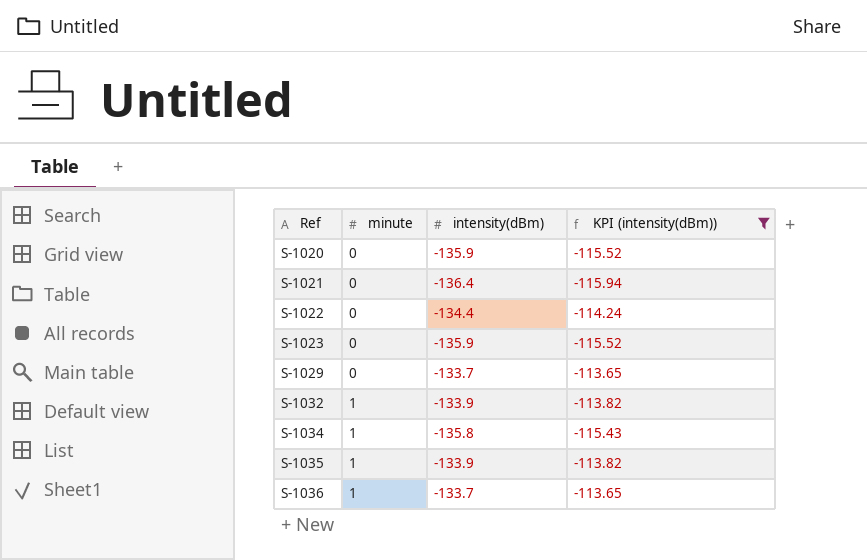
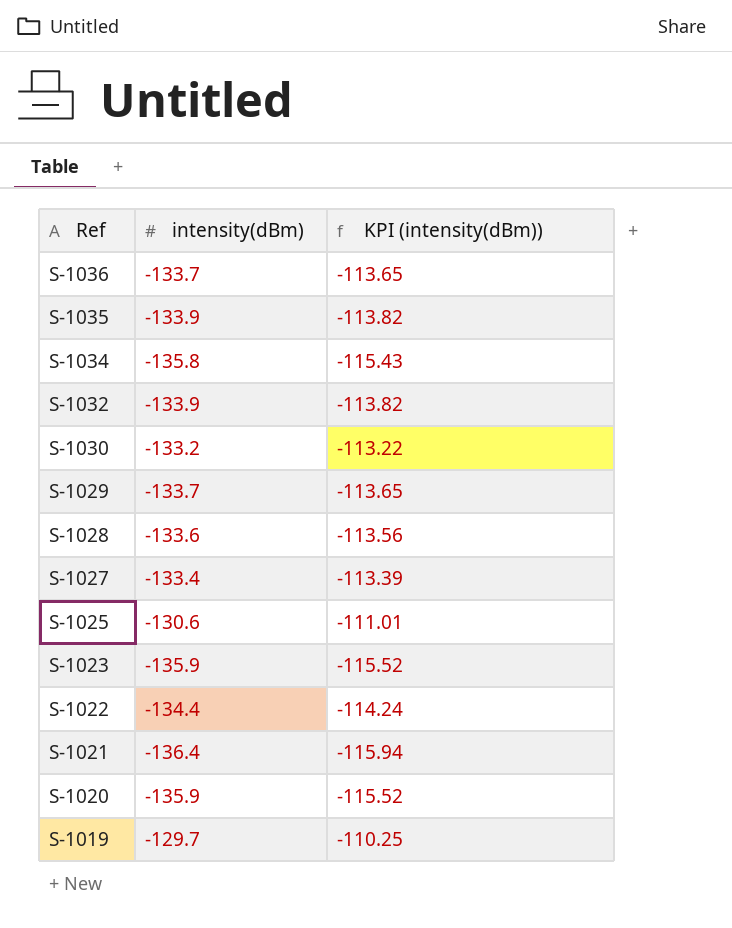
filter: KPI (intensity(dBm)) <= -113.65 -> none
row order: Ref ascending -> Ref descending
column minute | position: 2 -> none

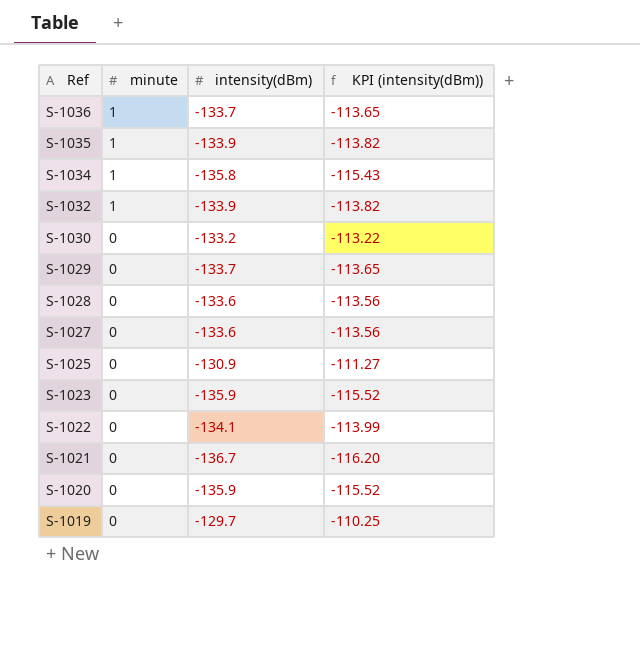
column minute | position: none -> 2
S-1027 | intensity(dBm): -133.4 -> -133.6
S-1027 | KPI (intensity(dBm)): -113.39 -> -113.56
S-1025 | intensity(dBm): -130.6 -> -130.9
S-1025 | KPI (intensity(dBm)): -111.01 -> -111.27
S-1022 | intensity(dBm): -134.4 -> -134.1
S-1022 | KPI (intensity(dBm)): -114.24 -> -113.99
S-1021 | intensity(dBm): -136.4 -> -136.7
S-1021 | KPI (intensity(dBm)): -115.94 -> -116.20

